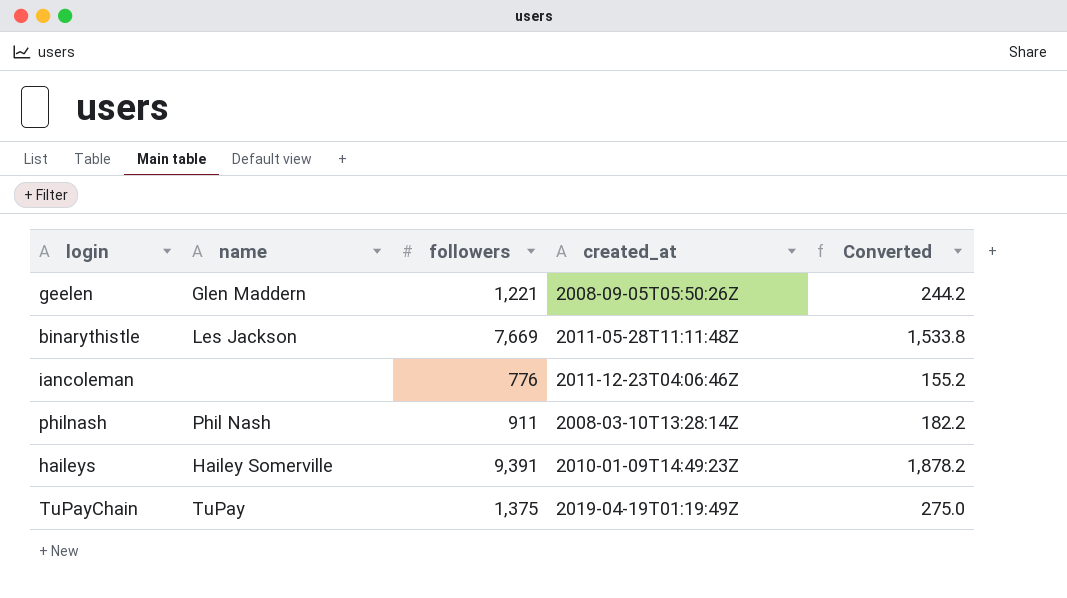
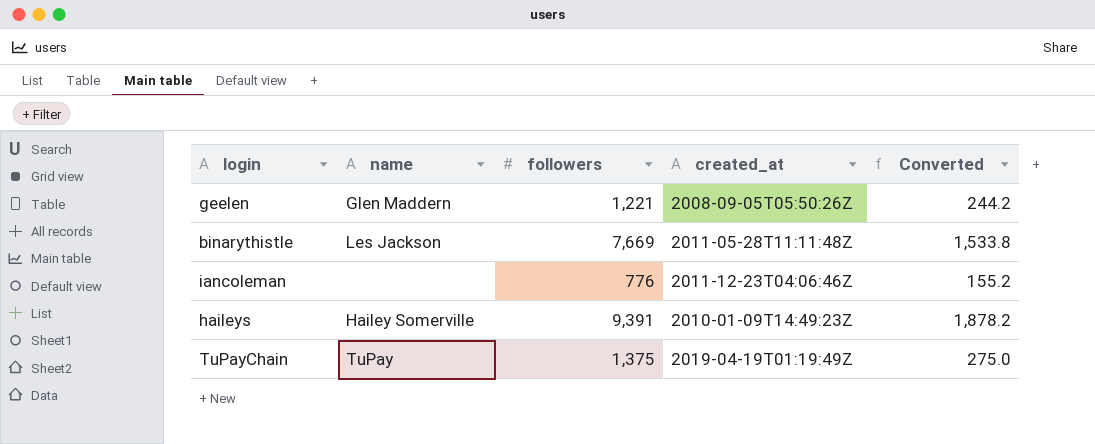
row philnash: Phil Nash | 911 | 2008-03-10T13:28:14Z | 182.2 -> none

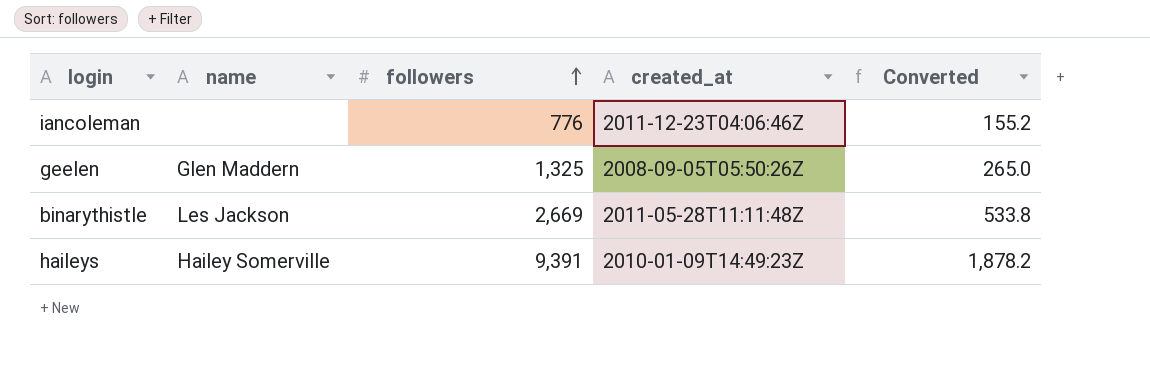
row order: none -> followers ascending
row TuPayChain: TuPay | 1,375 | 2019-04-19T01:19:49Z | 275.0 -> none
geelen | followers: 1,221 -> 1,325
geelen | Converted: 244.2 -> 265.0
binarythistle | followers: 7,669 -> 2,669
binarythistle | Converted: 1,533.8 -> 533.8

